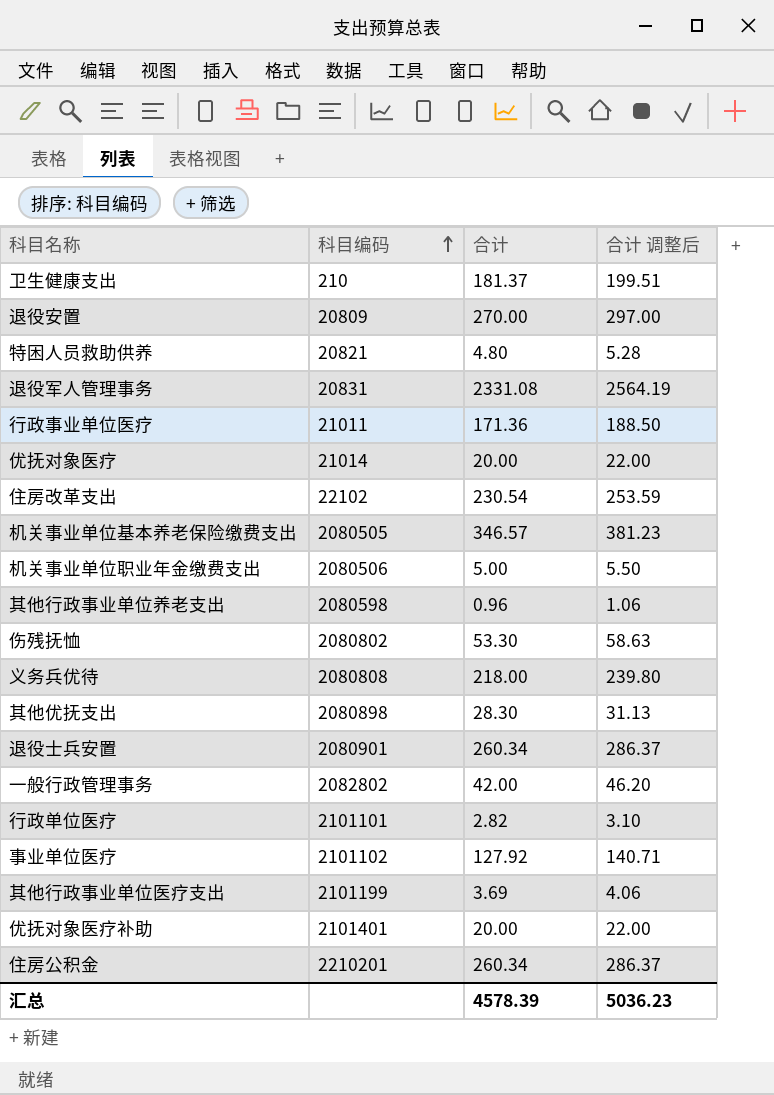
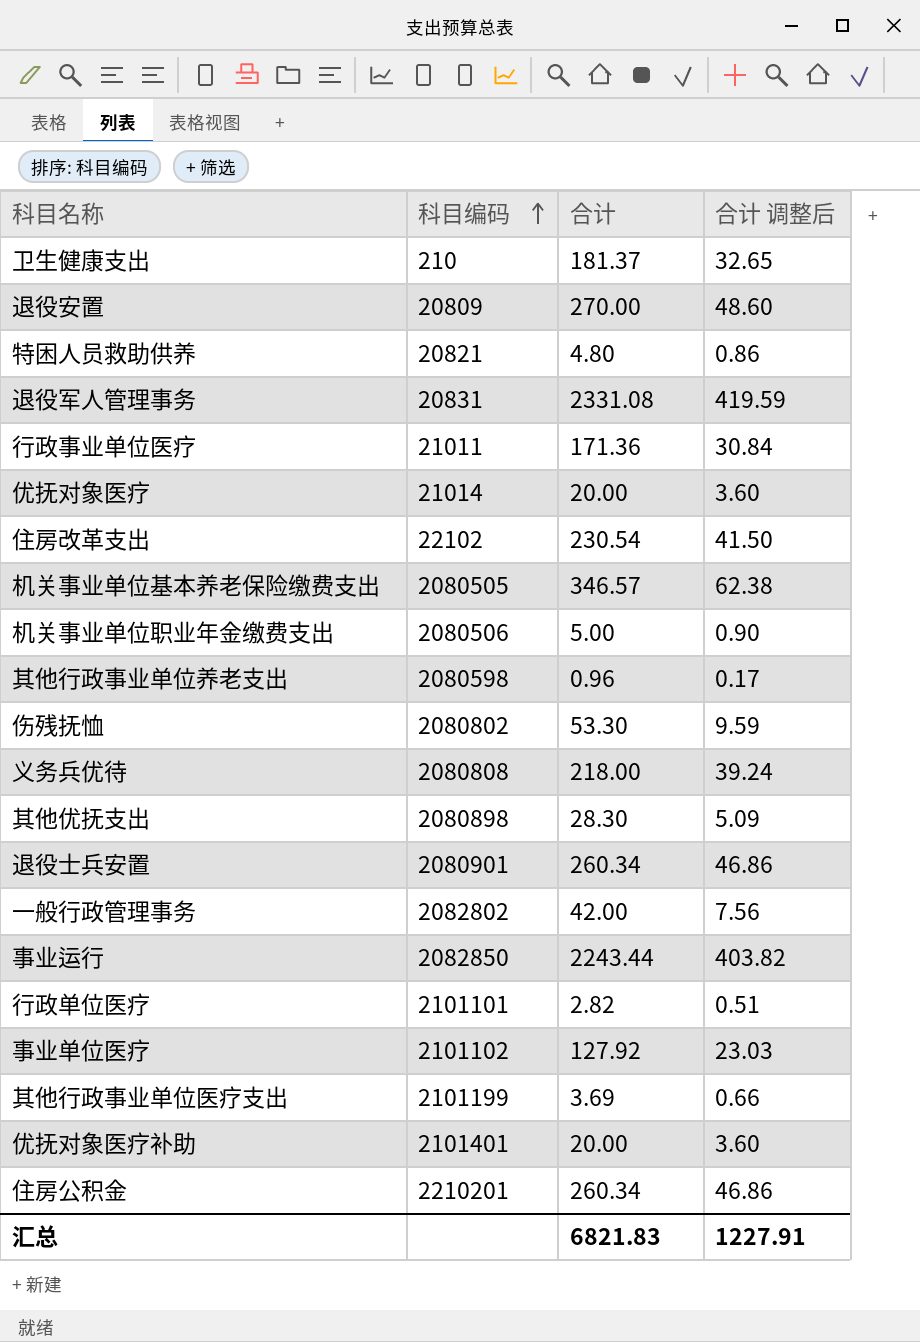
column 合计 调整后 | formula: [合计] * 1.1 -> [合计] * 0.18
row 事业运行: none -> 2082850 | 2243.44 | 403.82
汇总 | 合计: 4578.39 -> 6821.83
汇总 | 合计 调整后: 5036.23 -> 1227.91

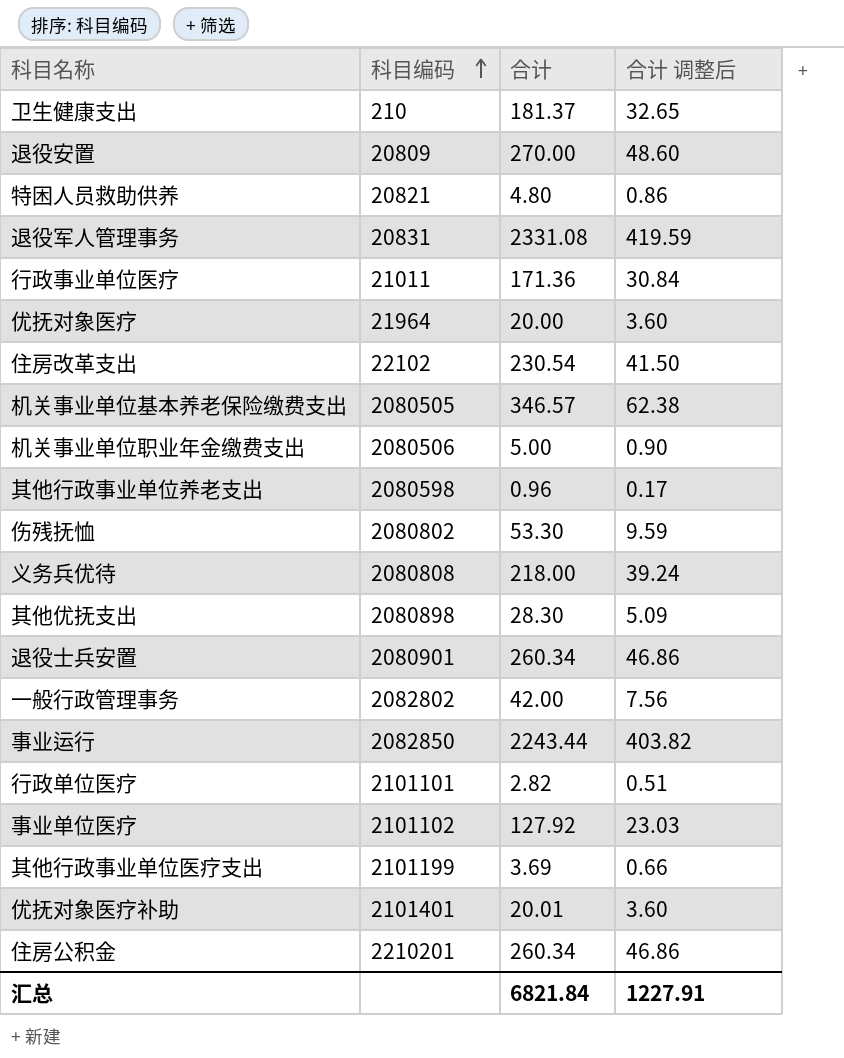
优抚对象医疗 | 科目编码: 21014 -> 21964
优抚对象医疗补助 | 合计: 20.00 -> 20.01
汇总 | 合计: 6821.83 -> 6821.84

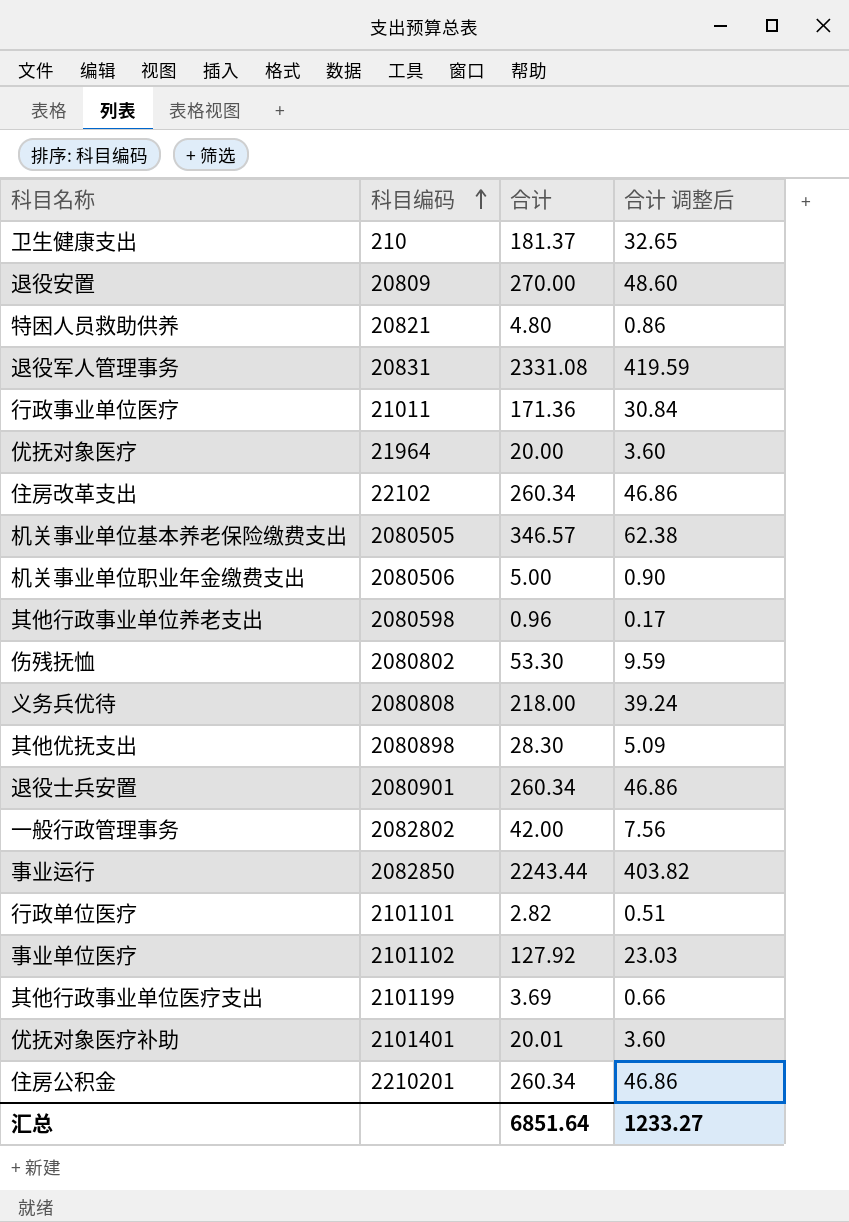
住房改革支出 | 合计: 230.54 -> 260.34
住房改革支出 | 合计 调整后: 41.50 -> 46.86
汇总 | 合计: 6821.84 -> 6851.64
汇总 | 合计 调整后: 1227.91 -> 1233.27

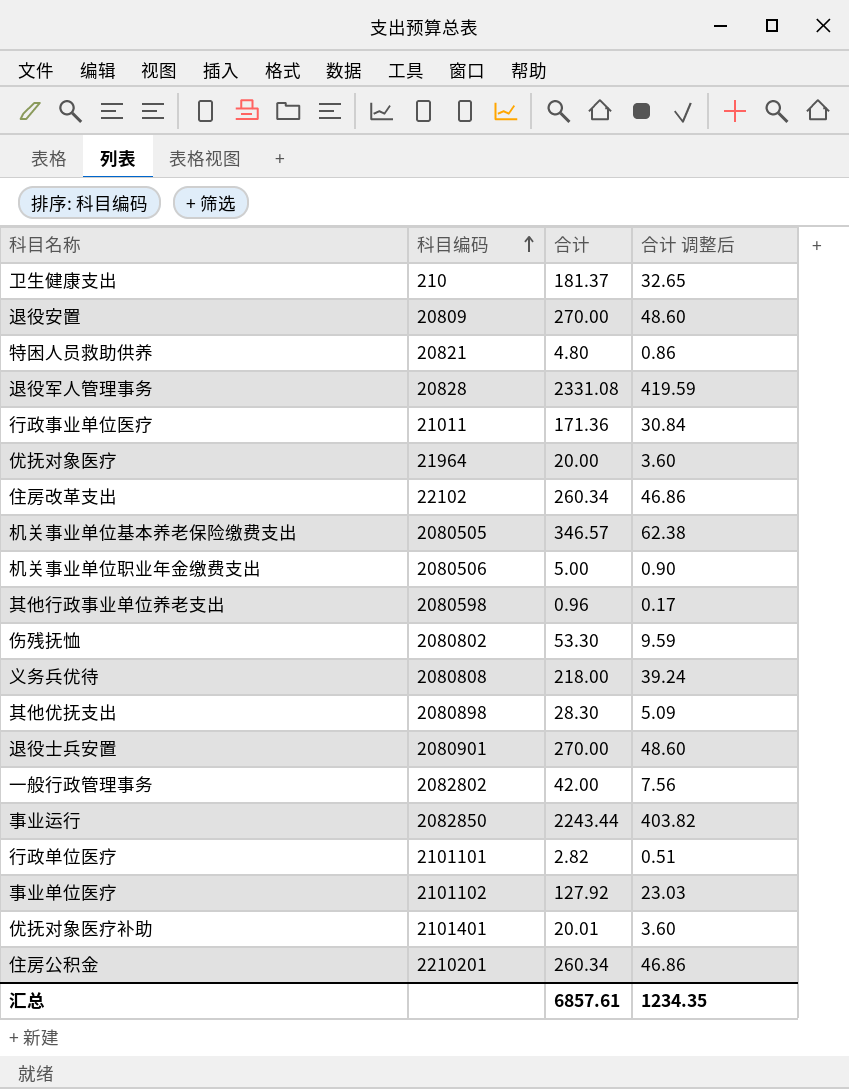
row 其他行政事业单位医疗支出: 2101199 | 3.69 | 0.66 -> none
退役军人管理事务 | 科目编码: 20831 -> 20828
退役士兵安置 | 合计: 260.34 -> 270.00
退役士兵安置 | 合计 调整后: 46.86 -> 48.60
汇总 | 合计: 6851.64 -> 6857.61
汇总 | 合计 调整后: 1233.27 -> 1234.35

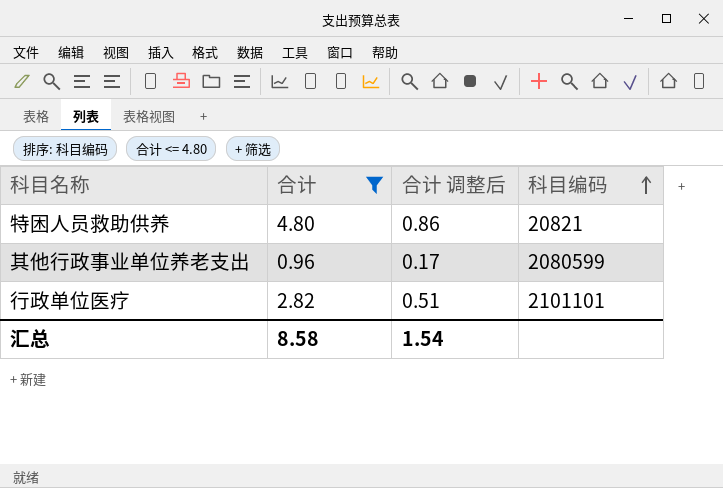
filter: none -> 合计 <= 4.80
column 科目编码 | position: 2 -> 4
其他行政事业单位养老支出 | 科目编码: 2080598 -> 2080599
汇总 | 合计: 6857.61 -> 8.58
汇总 | 合计 调整后: 1234.35 -> 1.54

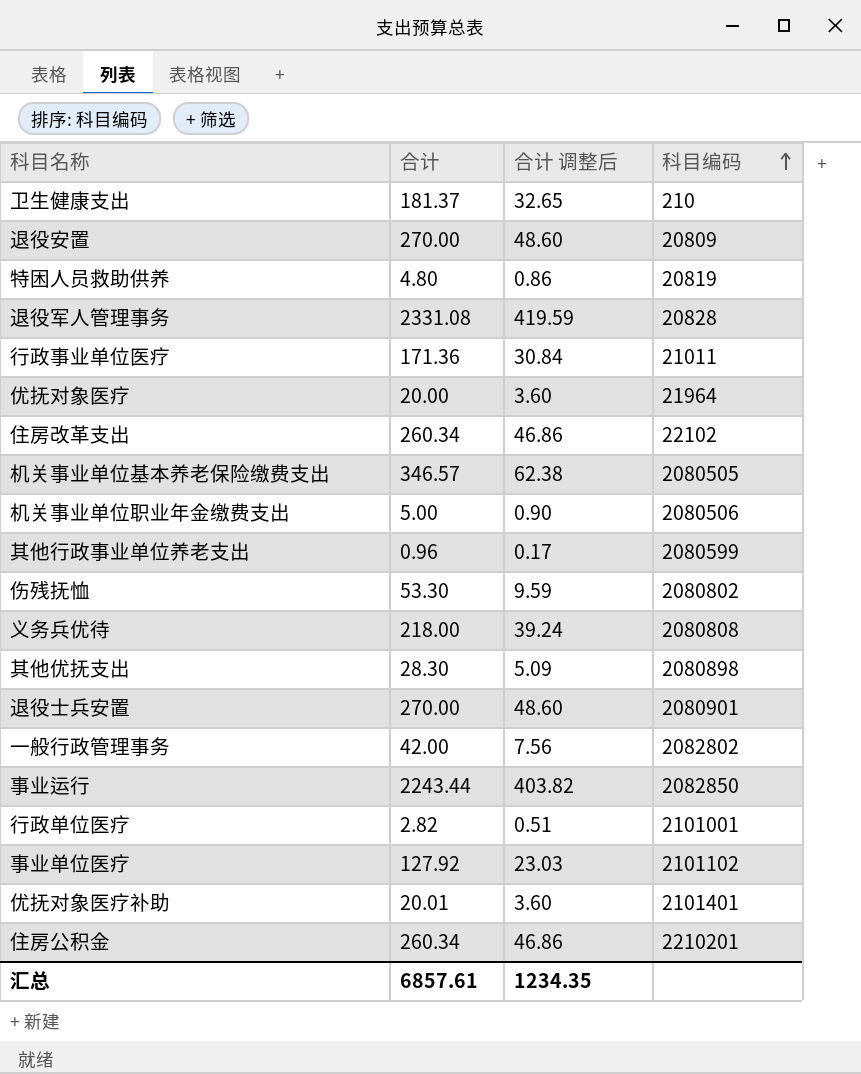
filter: 合计 <= 4.80 -> none
特困人员救助供养 | 科目编码: 20821 -> 20819
行政单位医疗 | 科目编码: 2101101 -> 2101001
汇总 | 合计: 8.58 -> 6857.61
汇总 | 合计 调整后: 1.54 -> 1234.35

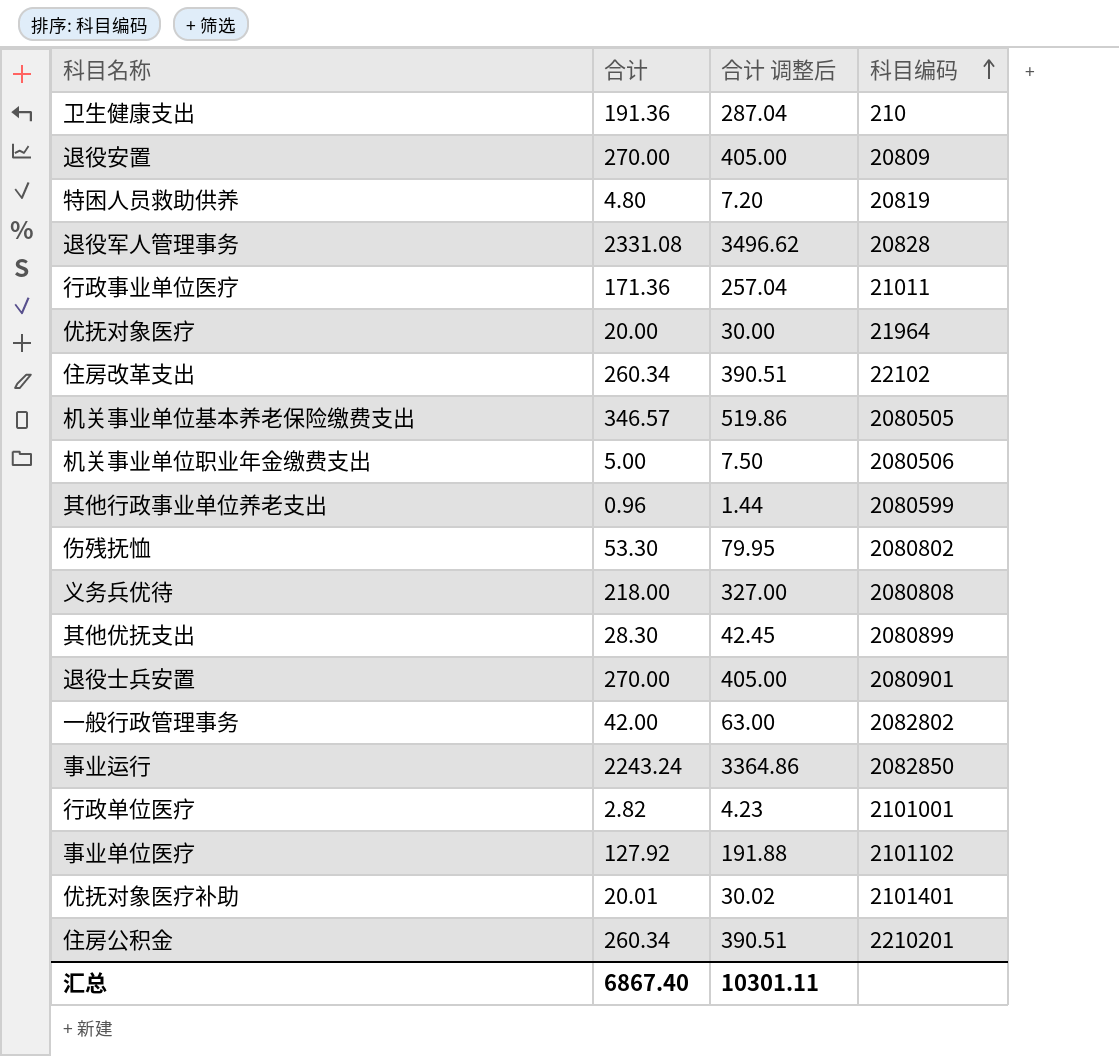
column 合计 调整后 | formula: [合计] * 0.18 -> [合计] * 1.5
卫生健康支出 | 合计: 181.37 -> 191.36
其他优抚支出 | 科目编码: 2080898 -> 2080899
事业运行 | 合计: 2243.44 -> 2243.24
汇总 | 合计: 6857.61 -> 6867.40
汇总 | 合计 调整后: 1234.35 -> 10301.11

